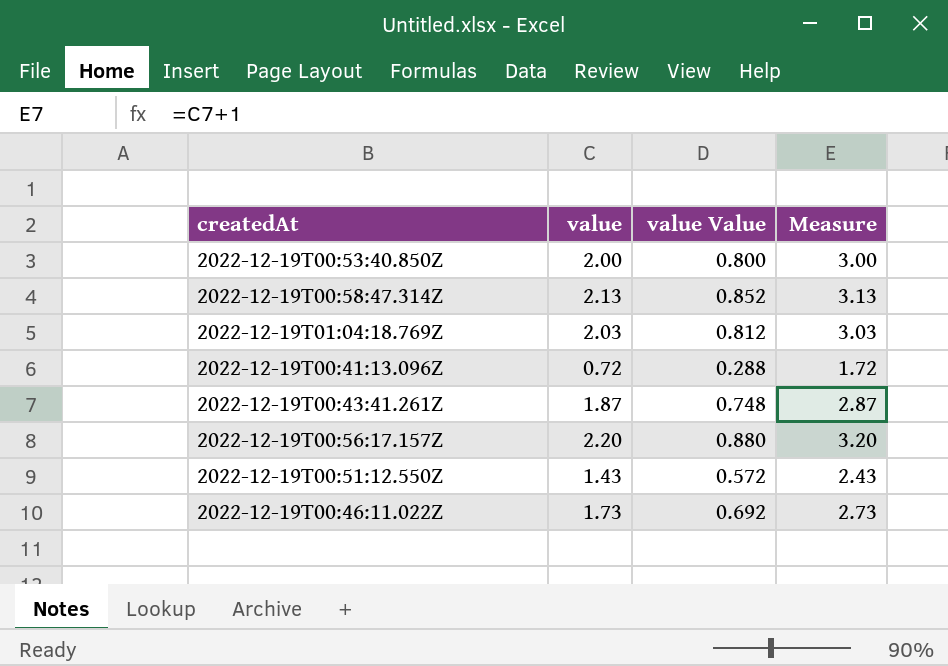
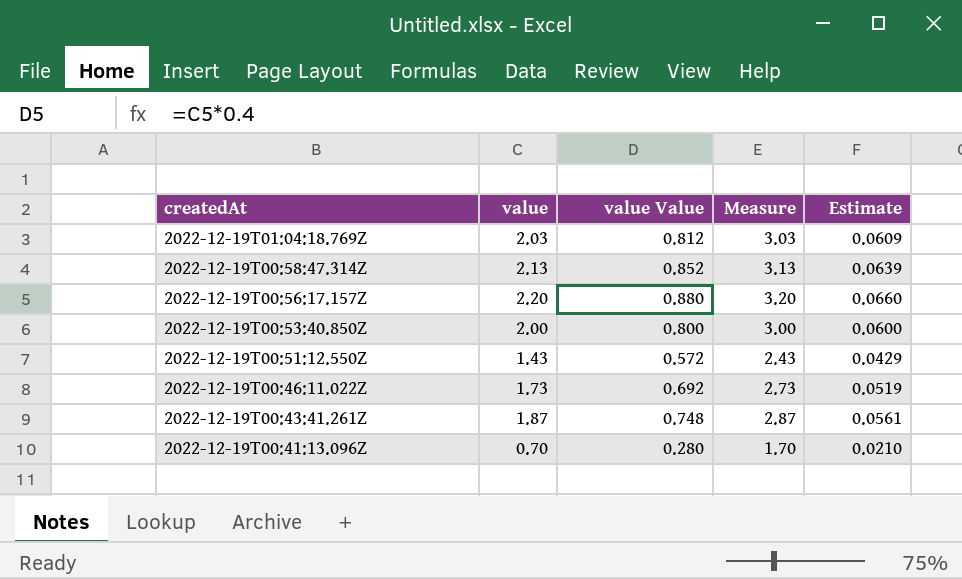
row order: none -> createdAt descending
column Estimate | formula: none -> [value] * 0.03
2022-12-19T00:41:13.096Z | value: 0.72 -> 0.70
2022-12-19T00:41:13.096Z | value Value: 0.288 -> 0.280
2022-12-19T00:41:13.096Z | Measure: 1.72 -> 1.70

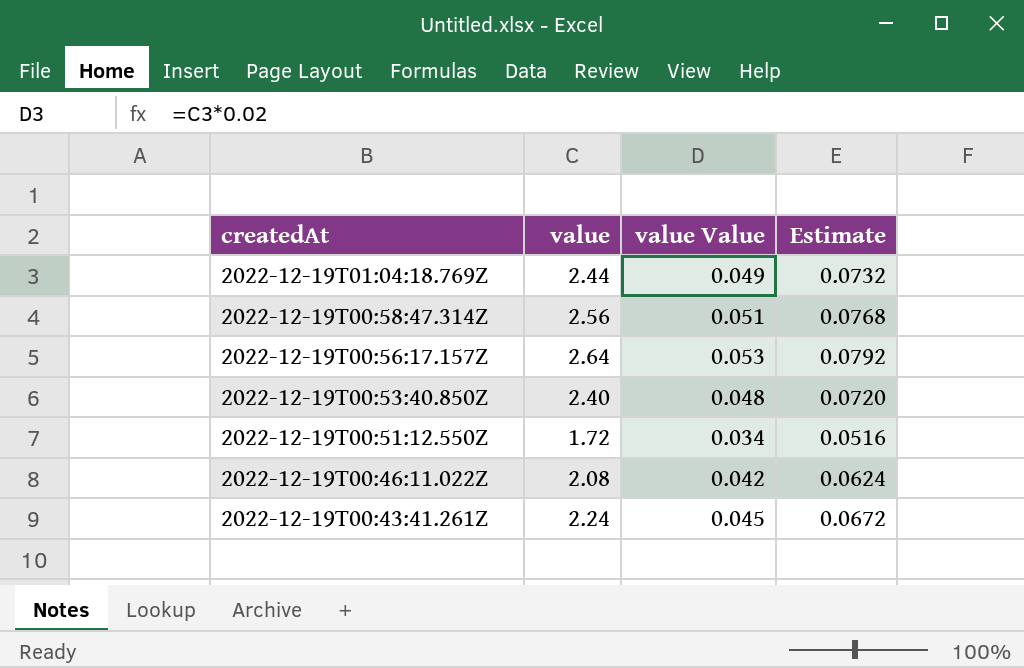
column Measure | formula: [value] + 1 -> none
column value Value | formula: [value] * 0.4 -> [value] * 0.02
row 2022-12-19T00:41:13.096Z: 0.70 | 0.280 | 1.70 | 0.0210 -> none
2022-12-19T01:04:18.769Z | value: 2.03 -> 2.44
2022-12-19T01:04:18.769Z | Estimate: 0.0609 -> 0.0732
2022-12-19T00:58:47.314Z | value: 2.13 -> 2.56
2022-12-19T00:58:47.314Z | Estimate: 0.0639 -> 0.0768
2022-12-19T00:56:17.157Z | value: 2.20 -> 2.64
2022-12-19T00:56:17.157Z | Estimate: 0.0660 -> 0.0792
2022-12-19T00:53:40.850Z | value: 2.00 -> 2.40
2022-12-19T00:53:40.850Z | Estimate: 0.0600 -> 0.0720
2022-12-19T00:51:12.550Z | value: 1.43 -> 1.72
2022-12-19T00:51:12.550Z | Estimate: 0.0429 -> 0.0516
2022-12-19T00:46:11.022Z | value: 1.73 -> 2.08
2022-12-19T00:46:11.022Z | Estimate: 0.0519 -> 0.0624
2022-12-19T00:43:41.261Z | value: 1.87 -> 2.24
2022-12-19T00:43:41.261Z | Estimate: 0.0561 -> 0.0672

